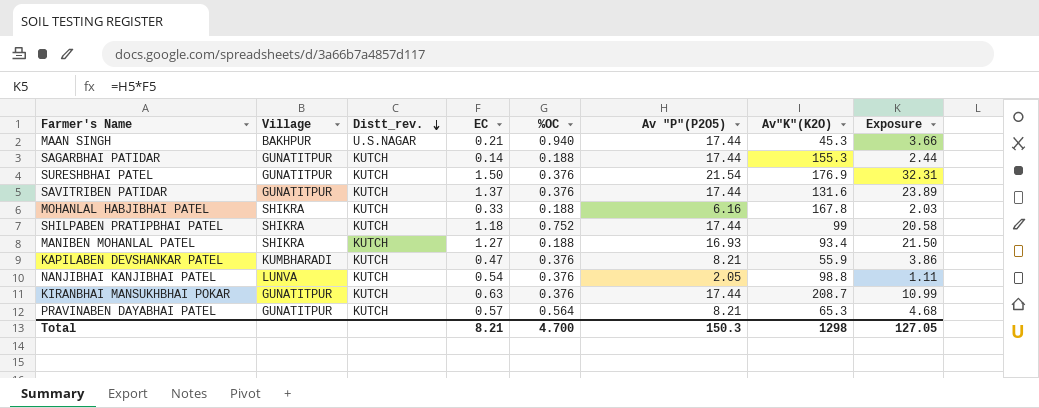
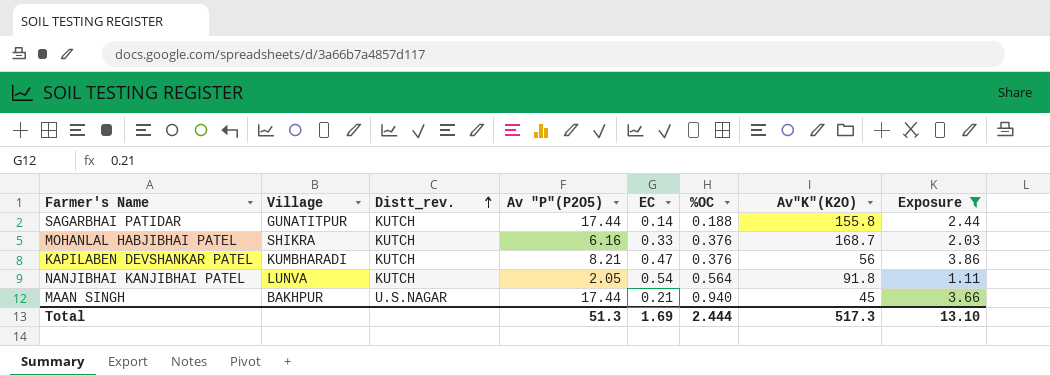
filter: none -> Exposure <= 3.86
row order: Distt_rev. descending -> Distt_rev. ascending
column Av "P"(P2O5) | position: 6 -> 4
SAGARBHAI PATIDAR | Av"K"(K2O): 155.3 -> 155.8
MOHANLAL HABJIBHAI PATEL | %OC: 0.188 -> 0.376
MOHANLAL HABJIBHAI PATEL | Av"K"(K2O): 167.8 -> 168.7
KAPILABEN DEVSHANKAR PATEL | Av"K"(K2O): 55.9 -> 56
NANJIBHAI KANJIBHAI PATEL | %OC: 0.376 -> 0.564
NANJIBHAI KANJIBHAI PATEL | Av"K"(K2O): 98.8 -> 91.8
MAAN SINGH | Av"K"(K2O): 45.3 -> 45
Total | Av "P"(P2O5): 150.3 -> 51.3
Total | EC: 8.21 -> 1.69
Total | %OC: 4.700 -> 2.444
Total | Av"K"(K2O): 1298 -> 517.3
Total | Exposure: 127.05 -> 13.10

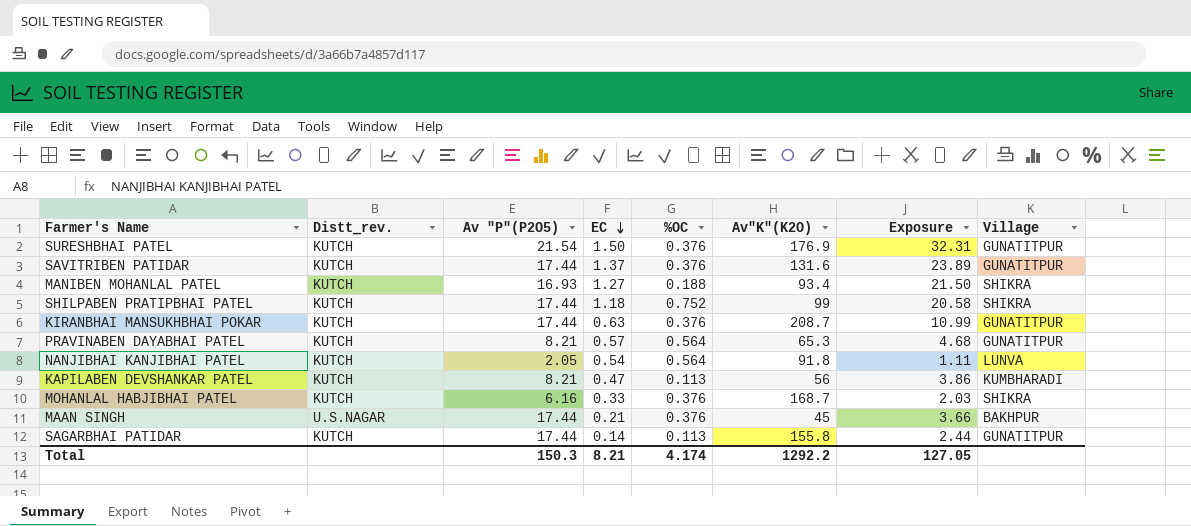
filter: Exposure <= 3.86 -> none
row order: Distt_rev. ascending -> EC descending
column Village | position: 2 -> 8
KAPILABEN DEVSHANKAR PATEL | %OC: 0.376 -> 0.113
MAAN SINGH | %OC: 0.940 -> 0.376
SAGARBHAI PATIDAR | %OC: 0.188 -> 0.113
Total | Av "P"(P2O5): 51.3 -> 150.3
Total | EC: 1.69 -> 8.21
Total | %OC: 2.444 -> 4.174
Total | Av"K"(K2O): 517.3 -> 1292.2
Total | Exposure: 13.10 -> 127.05

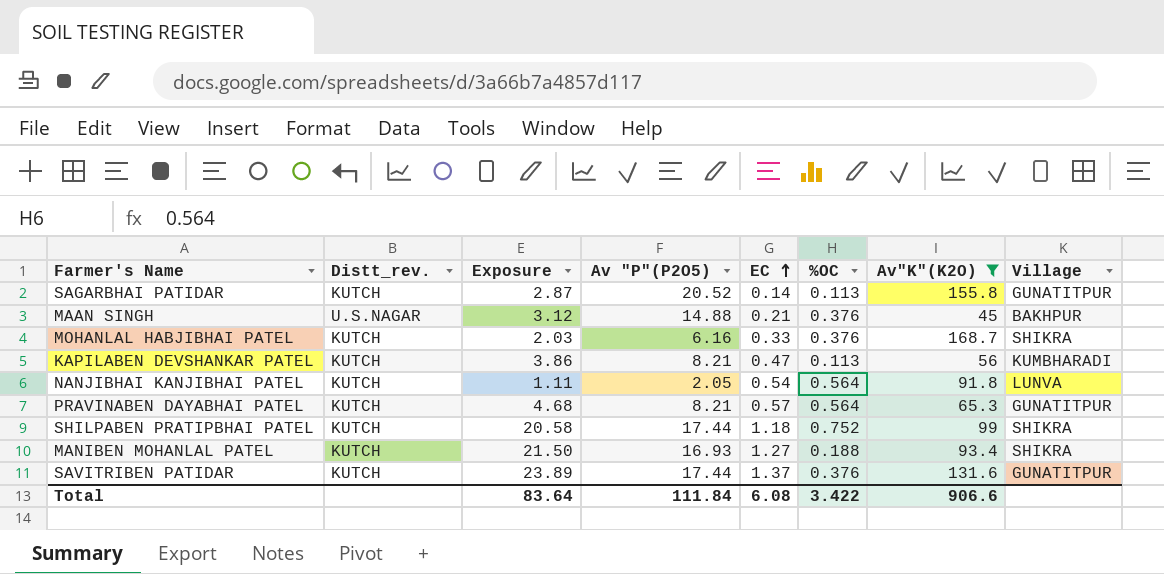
filter: none -> Av"K"(K2O) <= 168.7
row order: EC descending -> EC ascending
column Exposure | position: 7 -> 3
SAGARBHAI PATIDAR | Exposure: 2.44 -> 2.87
SAGARBHAI PATIDAR | Av "P"(P2O5): 17.44 -> 20.52
MAAN SINGH | Exposure: 3.66 -> 3.12
MAAN SINGH | Av "P"(P2O5): 17.44 -> 14.88
Total | Exposure: 127.05 -> 83.64
Total | Av "P"(P2O5): 150.3 -> 111.84
Total | EC: 8.21 -> 6.08
Total | %OC: 4.174 -> 3.422
Total | Av"K"(K2O): 1292.2 -> 906.6

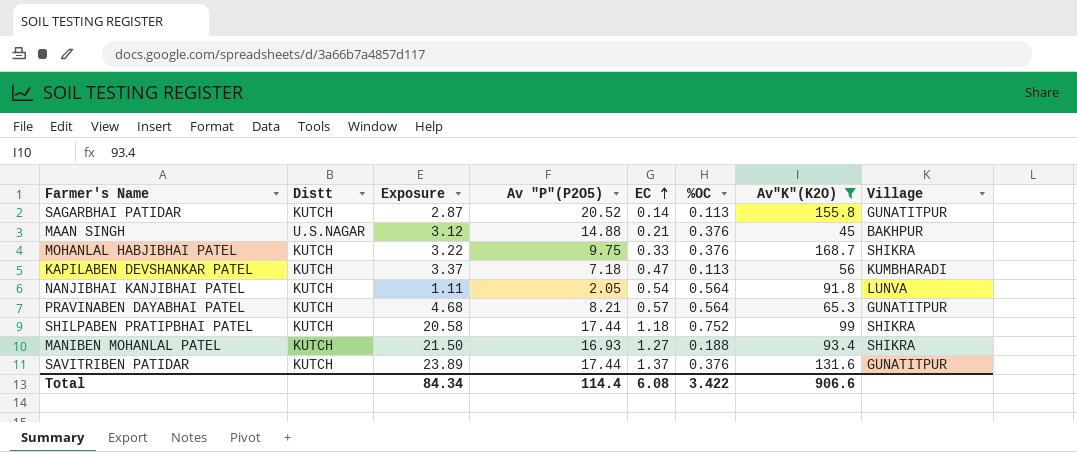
column name: Distt_rev. -> Distt
MOHANLAL HABJIBHAI PATEL | Exposure: 2.03 -> 3.22
MOHANLAL HABJIBHAI PATEL | Av "P"(P2O5): 6.16 -> 9.75
KAPILABEN DEVSHANKAR PATEL | Exposure: 3.86 -> 3.37
KAPILABEN DEVSHANKAR PATEL | Av "P"(P2O5): 8.21 -> 7.18
Total | Exposure: 83.64 -> 84.34
Total | Av "P"(P2O5): 111.84 -> 114.4

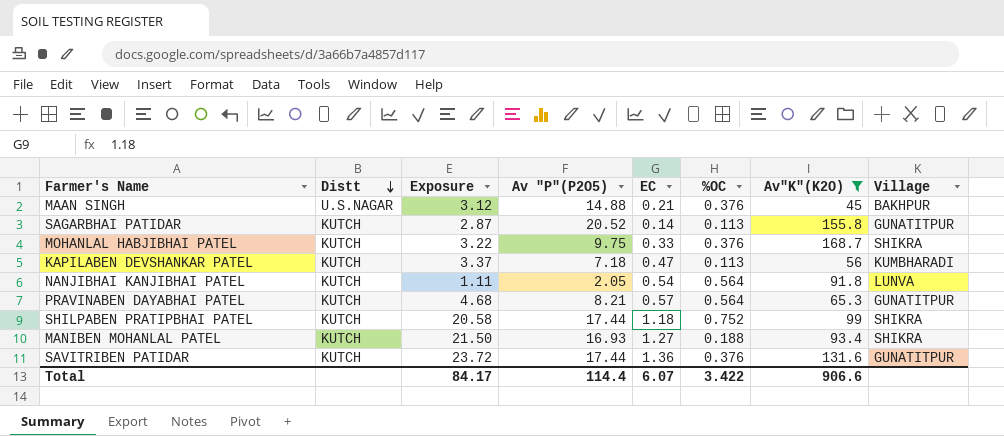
row order: EC ascending -> Distt descending
SAVITRIBEN PATIDAR | Exposure: 23.89 -> 23.72
SAVITRIBEN PATIDAR | EC: 1.37 -> 1.36
Total | Exposure: 84.34 -> 84.17
Total | EC: 6.08 -> 6.07

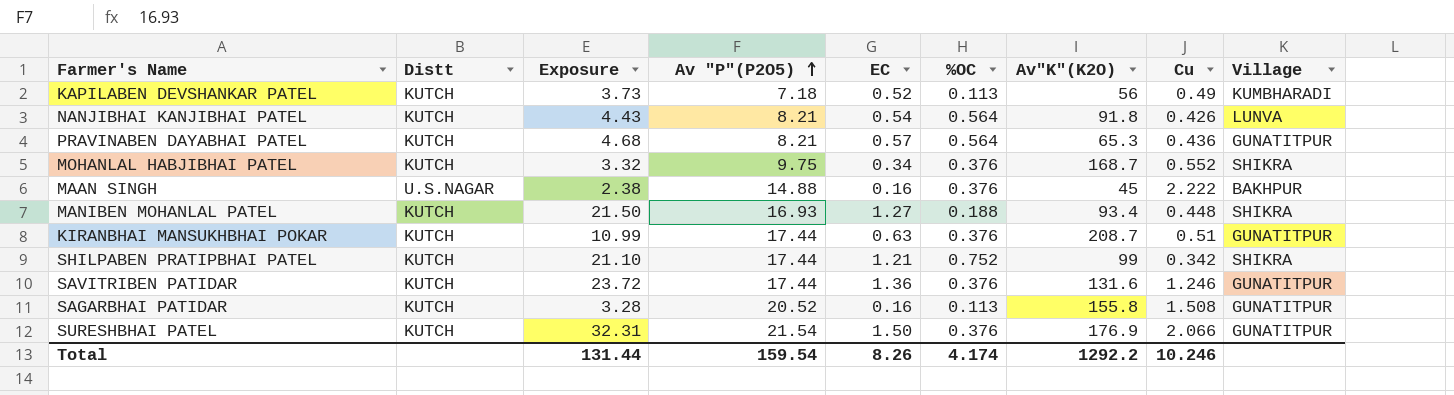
filter: Av"K"(K2O) <= 168.7 -> none
row order: Distt descending -> Av "P"(P2O5) ascending
column Cu | position: none -> 8
KAPILABEN DEVSHANKAR PATEL | Exposure: 3.37 -> 3.73
KAPILABEN DEVSHANKAR PATEL | EC: 0.47 -> 0.52
NANJIBHAI KANJIBHAI PATEL | Exposure: 1.11 -> 4.43
NANJIBHAI KANJIBHAI PATEL | Av "P"(P2O5): 2.05 -> 8.21
MOHANLAL HABJIBHAI PATEL | Exposure: 3.22 -> 3.32
MOHANLAL HABJIBHAI PATEL | EC: 0.33 -> 0.34
MAAN SINGH | Exposure: 3.12 -> 2.38
MAAN SINGH | EC: 0.21 -> 0.16
SHILPABEN PRATIPBHAI PATEL | Exposure: 20.58 -> 21.10
SHILPABEN PRATIPBHAI PATEL | EC: 1.18 -> 1.21
SAGARBHAI PATIDAR | Exposure: 2.87 -> 3.28
SAGARBHAI PATIDAR | EC: 0.14 -> 0.16
Total | Exposure: 84.17 -> 131.44
Total | Av "P"(P2O5): 114.4 -> 159.54
Total | EC: 6.07 -> 8.26
Total | %OC: 3.422 -> 4.174
Total | Av"K"(K2O): 906.6 -> 1292.2

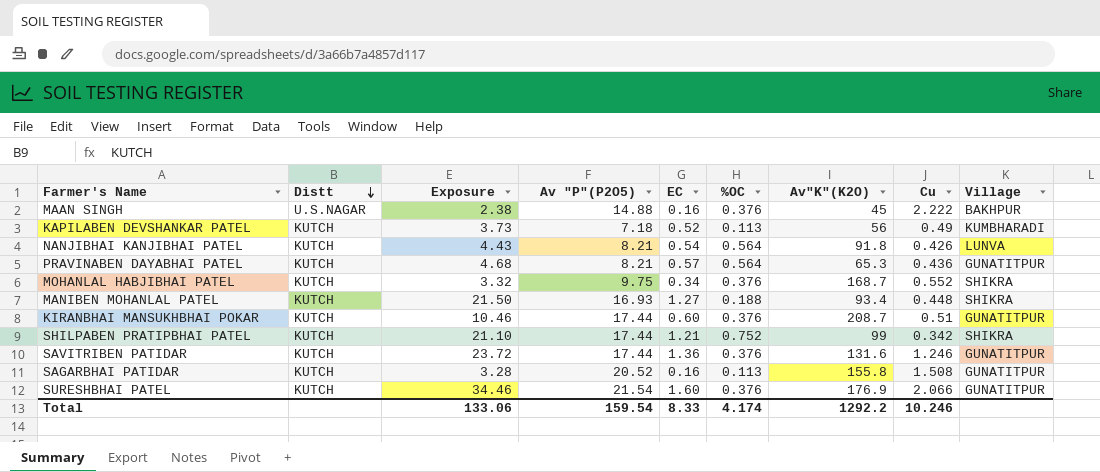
row order: Av "P"(P2O5) ascending -> Distt descending
KIRANBHAI MANSUKHBHAI POKAR | Exposure: 10.99 -> 10.46
KIRANBHAI MANSUKHBHAI POKAR | EC: 0.63 -> 0.60
SURESHBHAI PATEL | Exposure: 32.31 -> 34.46
SURESHBHAI PATEL | EC: 1.50 -> 1.60
Total | Exposure: 131.44 -> 133.06
Total | EC: 8.26 -> 8.33

